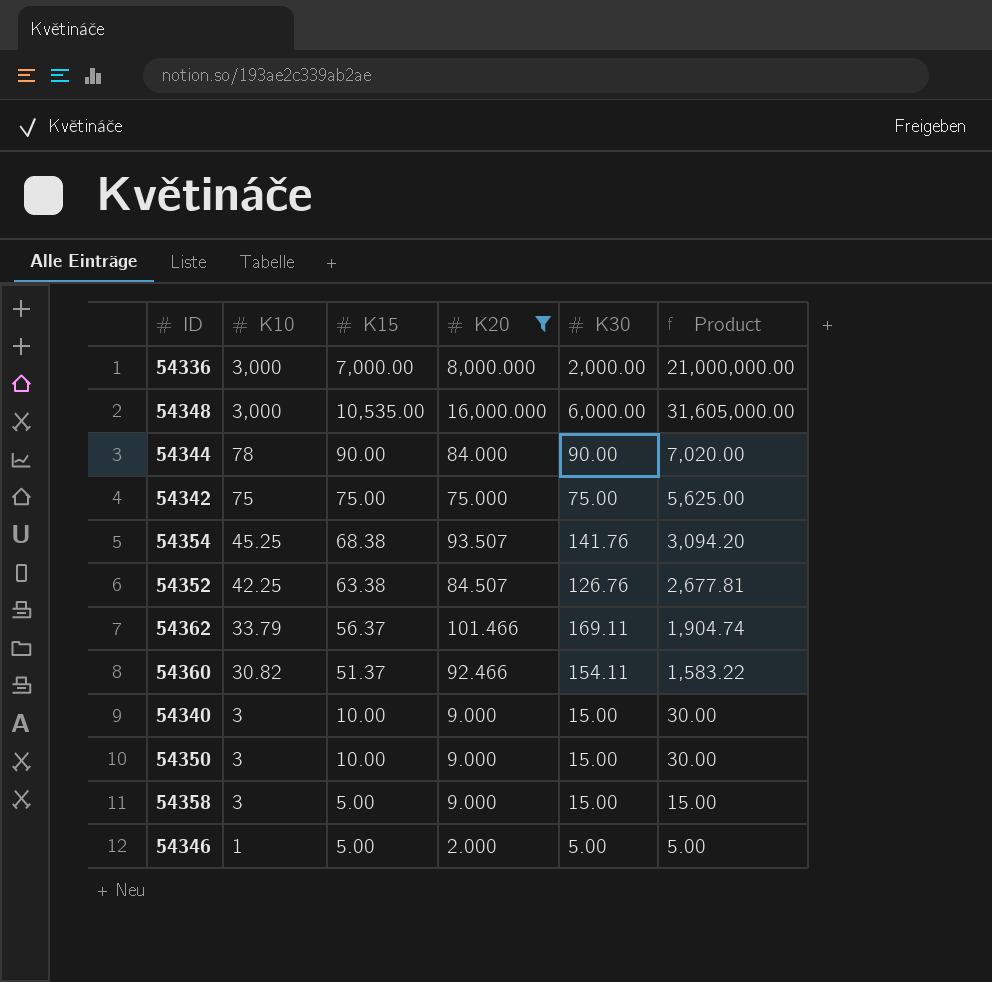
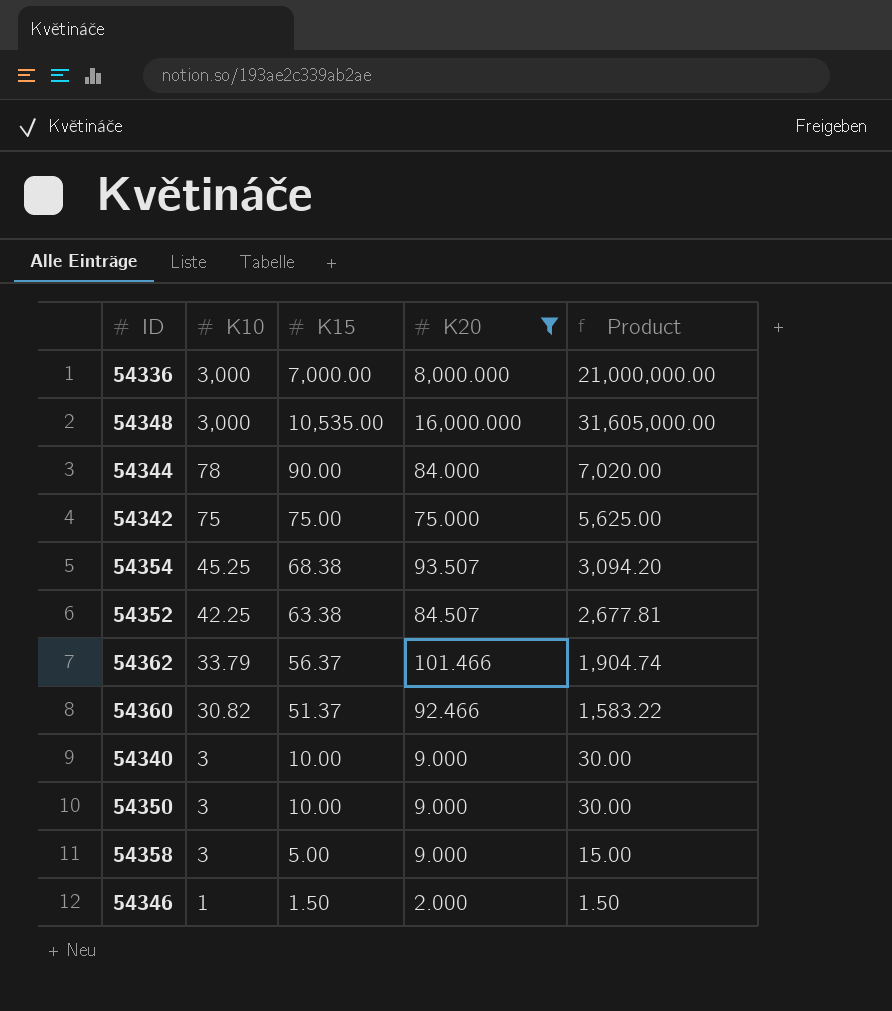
column K30 | position: 5 -> none
54346 | K15: 5.00 -> 1.50
54346 | Product: 5.00 -> 1.50

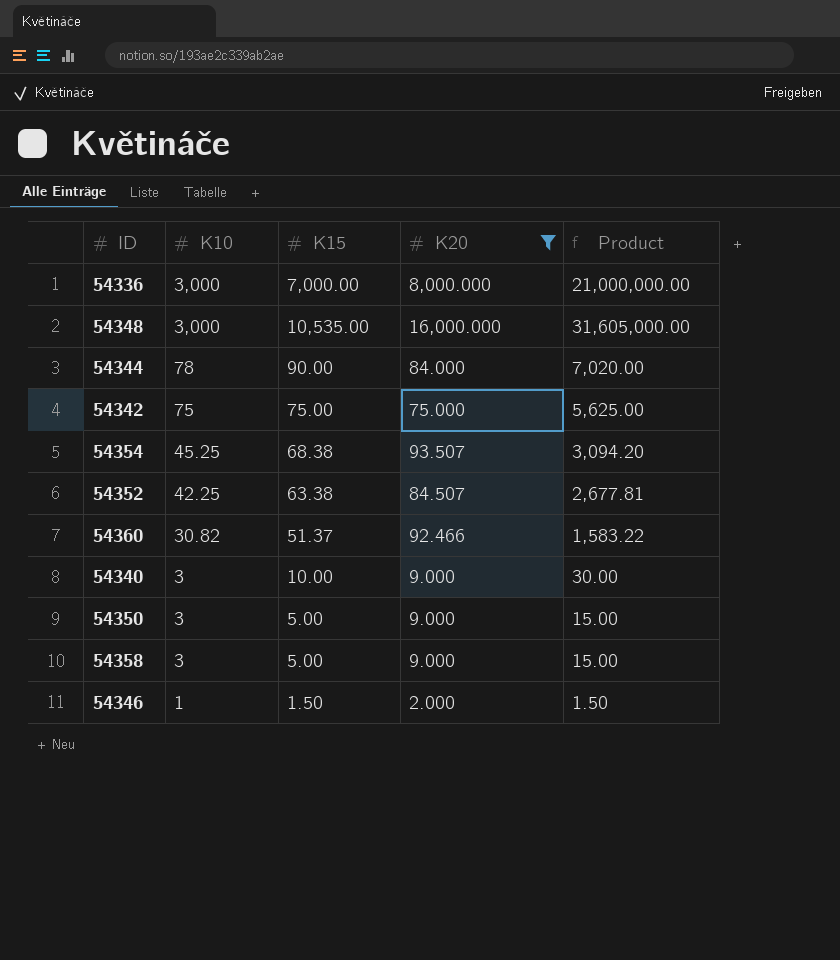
row 54362: 33.79 | 56.37 | 101.466 | 1,904.74 -> none
54350 | K15: 10.00 -> 5.00
54350 | Product: 30.00 -> 15.00

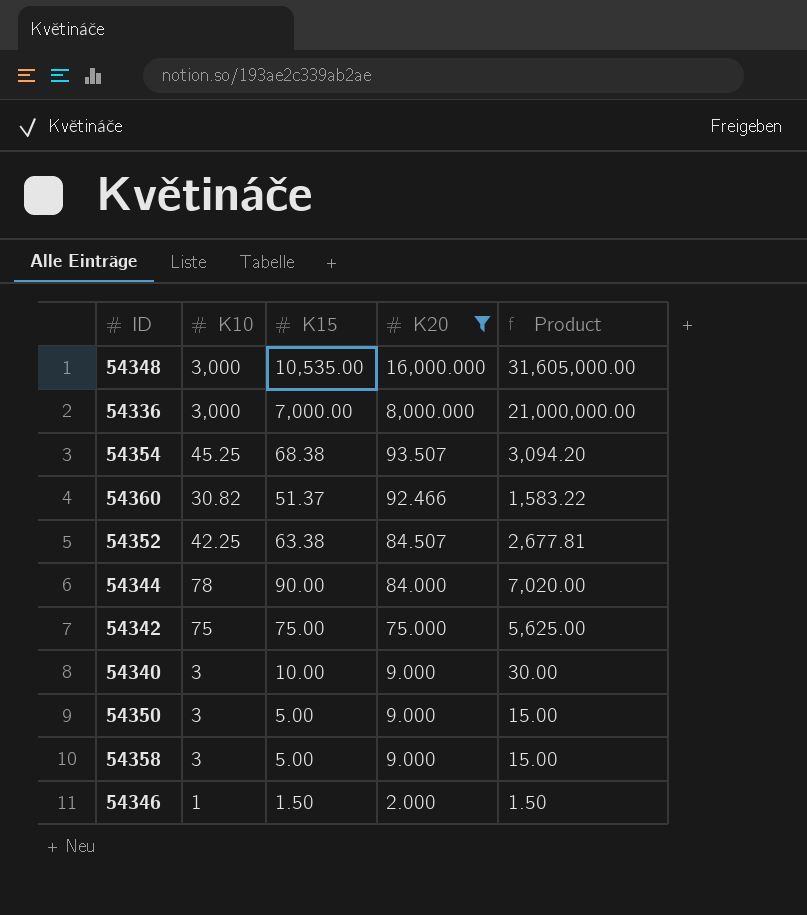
row order: K10 descending -> K20 descending

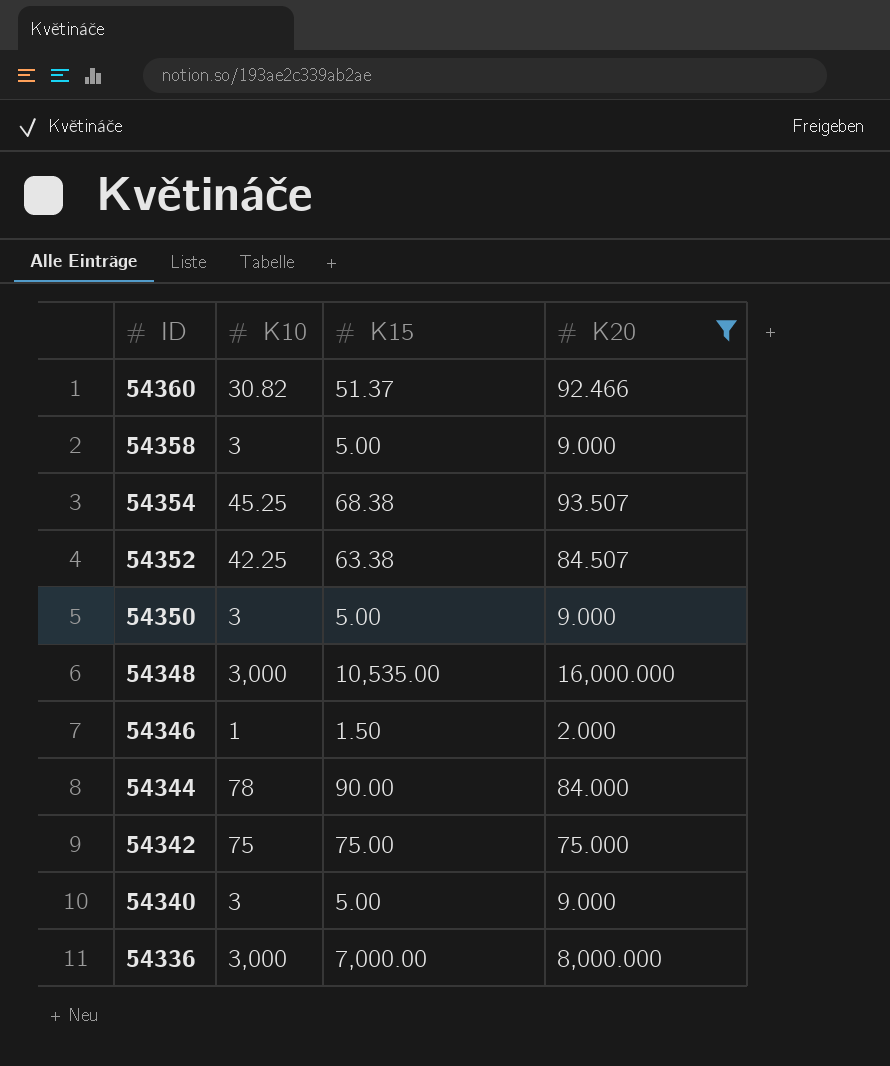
row order: K20 descending -> ID descending
column Product | formula: [K10] * [K15] -> none
54340 | K15: 10.00 -> 5.00

